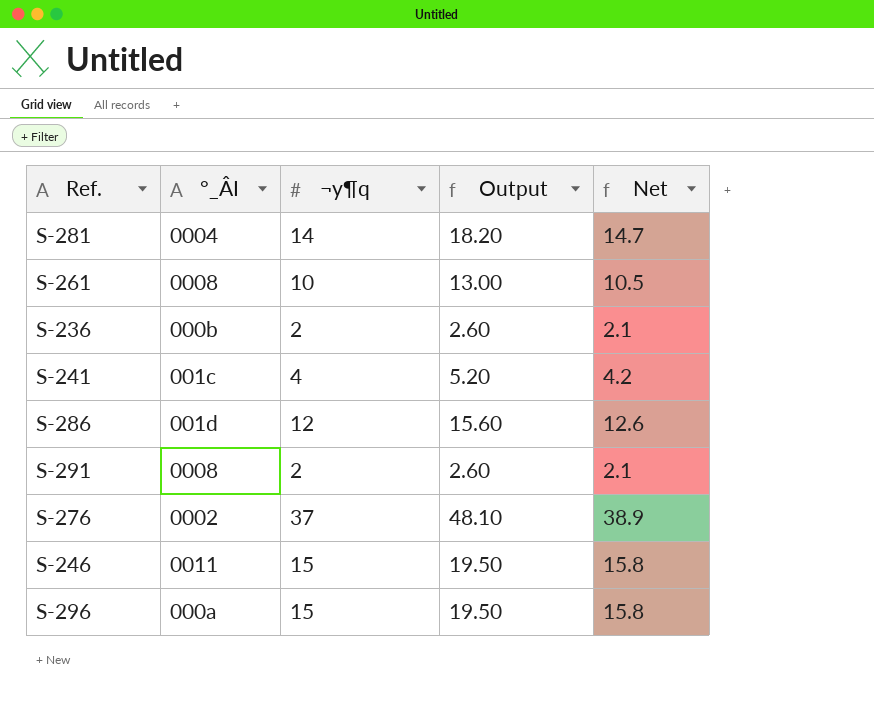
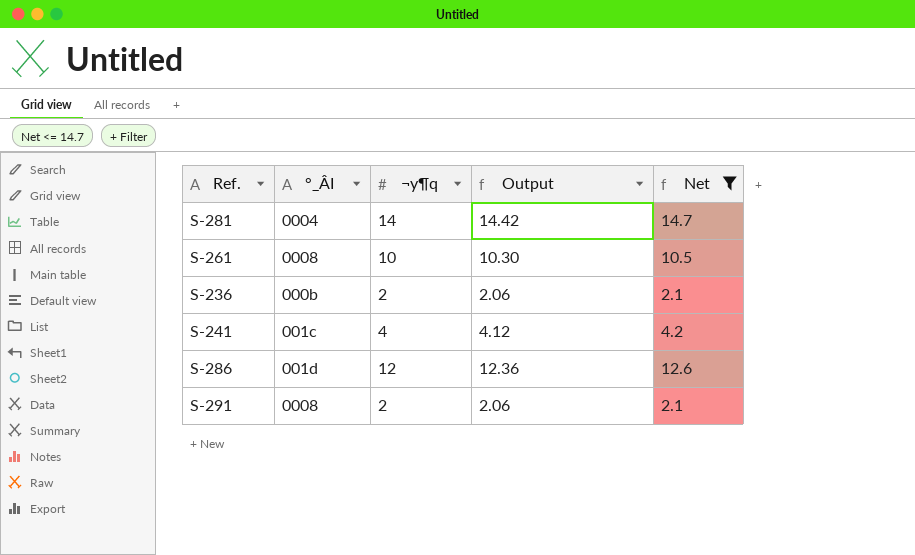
filter: none -> Net <= 14.7
column Output | formula: [¬y¶q] * 1.3 -> [¬y¶q] * 1.03

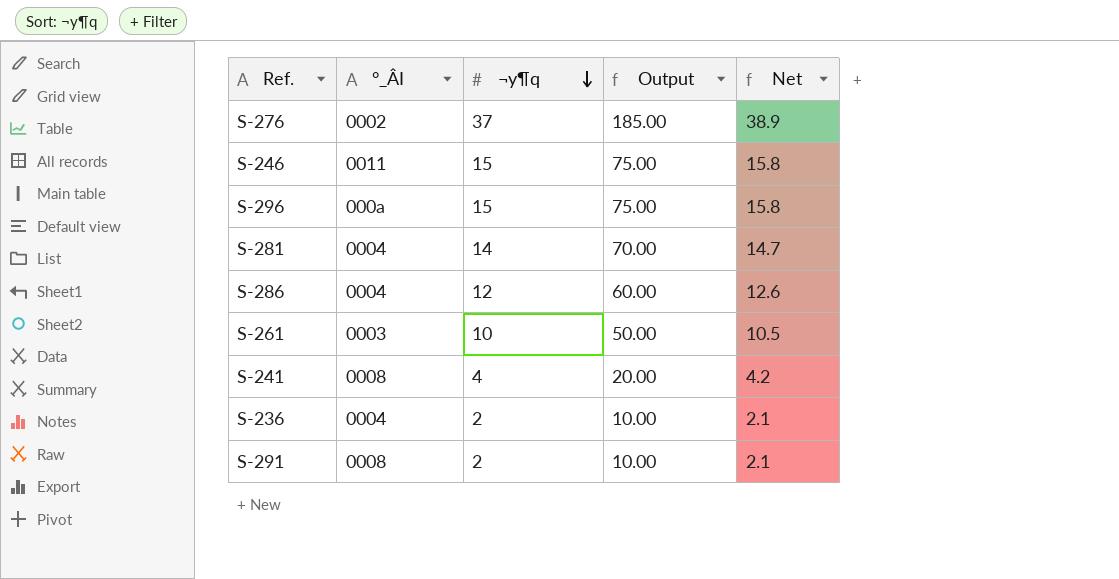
filter: Net <= 14.7 -> none
row order: none -> ¬y¶q descending
column Output | formula: [¬y¶q] * 1.03 -> [¬y¶q] * 5
S-286 | °_ÂI: 001d -> 0004
S-261 | °_ÂI: 0008 -> 0003
S-241 | °_ÂI: 001c -> 0008
S-236 | °_ÂI: 000b -> 0004

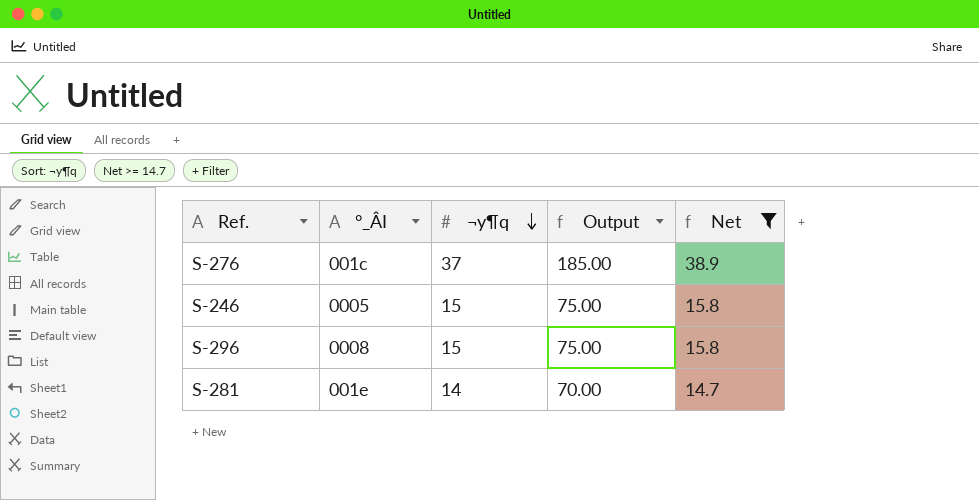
filter: none -> Net >= 14.7
S-276 | °_ÂI: 0002 -> 001c
S-246 | °_ÂI: 0011 -> 0005
S-296 | °_ÂI: 000a -> 0008
S-281 | °_ÂI: 0004 -> 001e

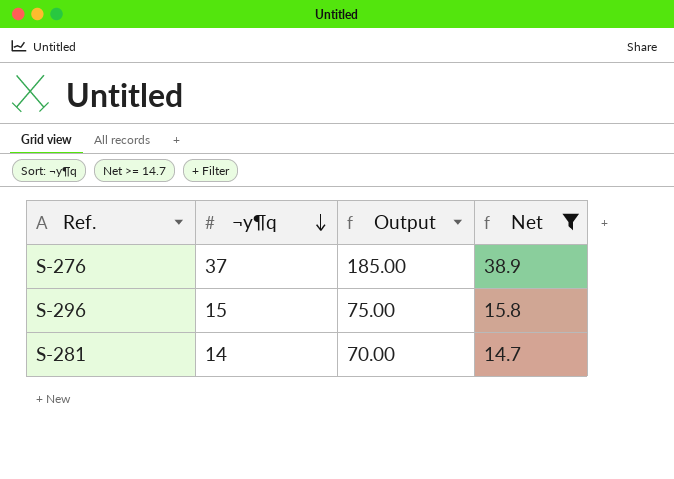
column °_ÂI | position: 2 -> none
row S-246: 0005 | 15 | 75.00 | 15.8 -> none

